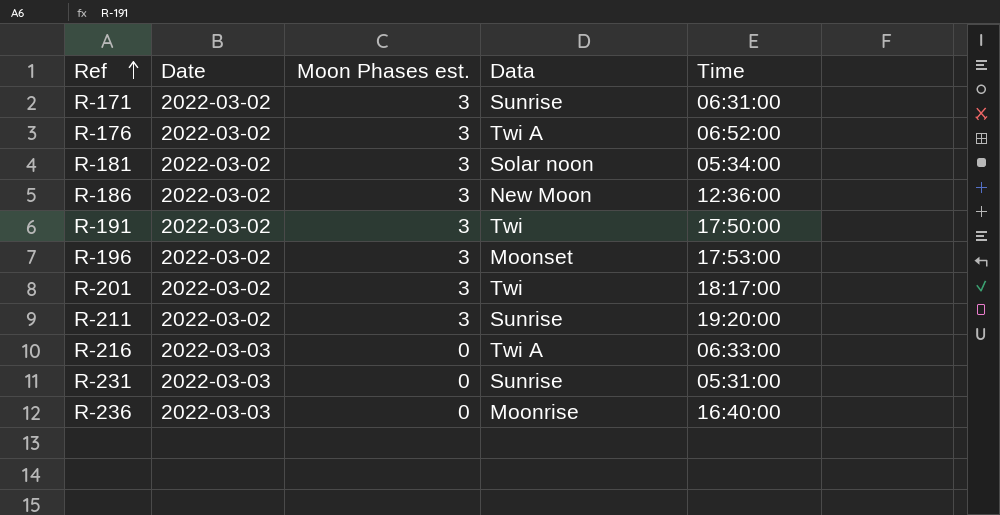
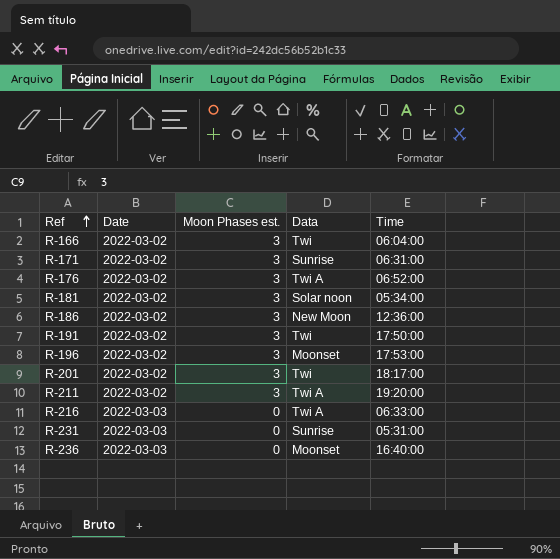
row R-166: none -> 2022-03-02 | 3 | Twi | 06:04:00
R-211 | Data: Sunrise -> Twi A
R-236 | Data: Moonrise -> Moonset

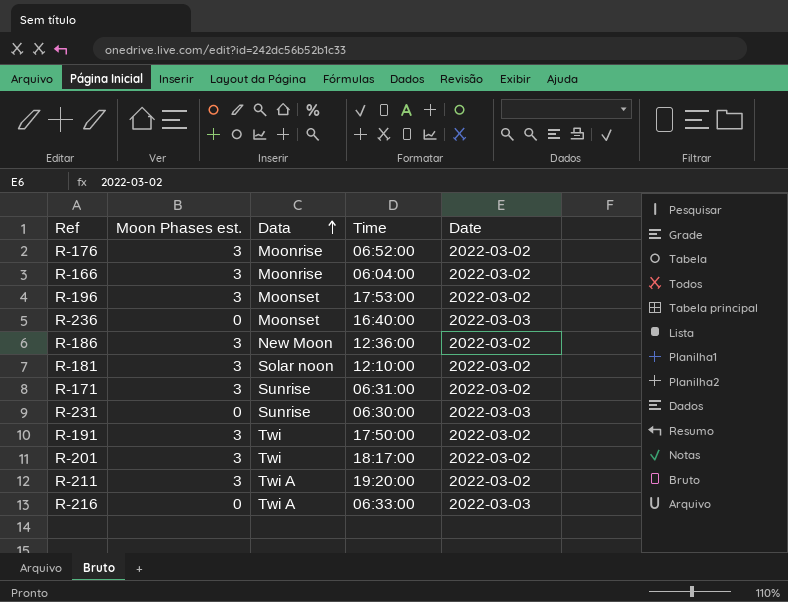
row order: Ref ascending -> Data ascending
column Date | position: 2 -> 5
R-176 | Data: Twi A -> Moonrise
R-166 | Data: Twi -> Moonrise
R-181 | Time: 05:34:00 -> 12:10:00
R-231 | Time: 05:31:00 -> 06:30:00

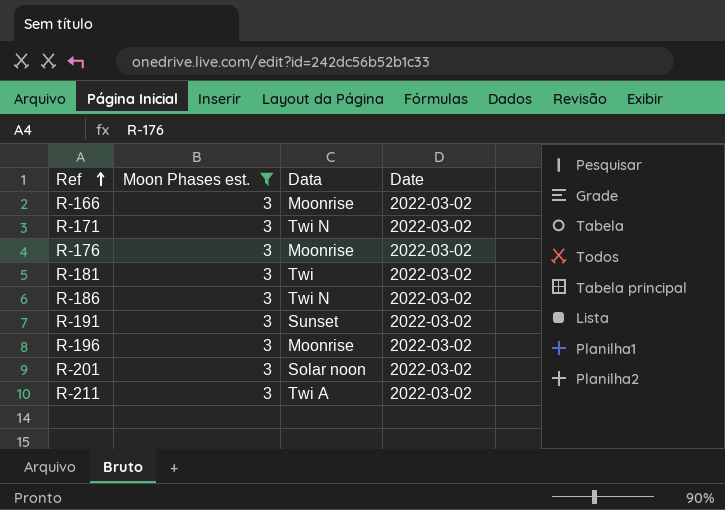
filter: none -> Moon Phases est. = 3
row order: Data ascending -> Ref ascending
column Time | position: 4 -> none
R-171 | Data: Sunrise -> Twi N
R-181 | Data: Solar noon -> Twi
R-186 | Data: New Moon -> Twi N
R-191 | Data: Twi -> Sunset
R-196 | Data: Moonset -> Moonrise
R-201 | Data: Twi -> Solar noon

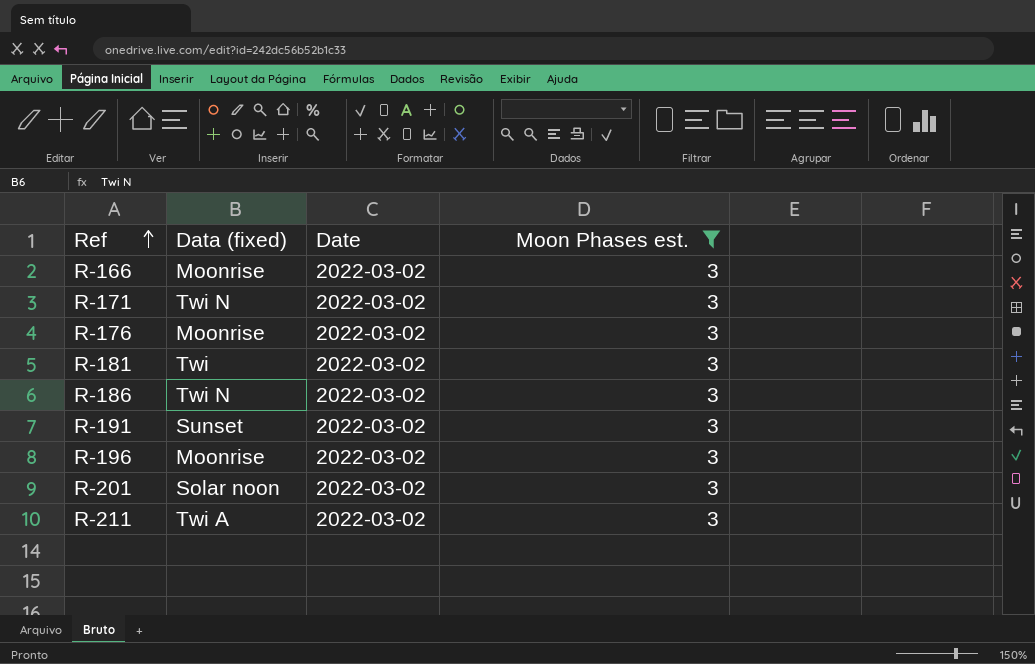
column name: Data -> Data (fixed)
column Moon Phases est. | position: 2 -> 4

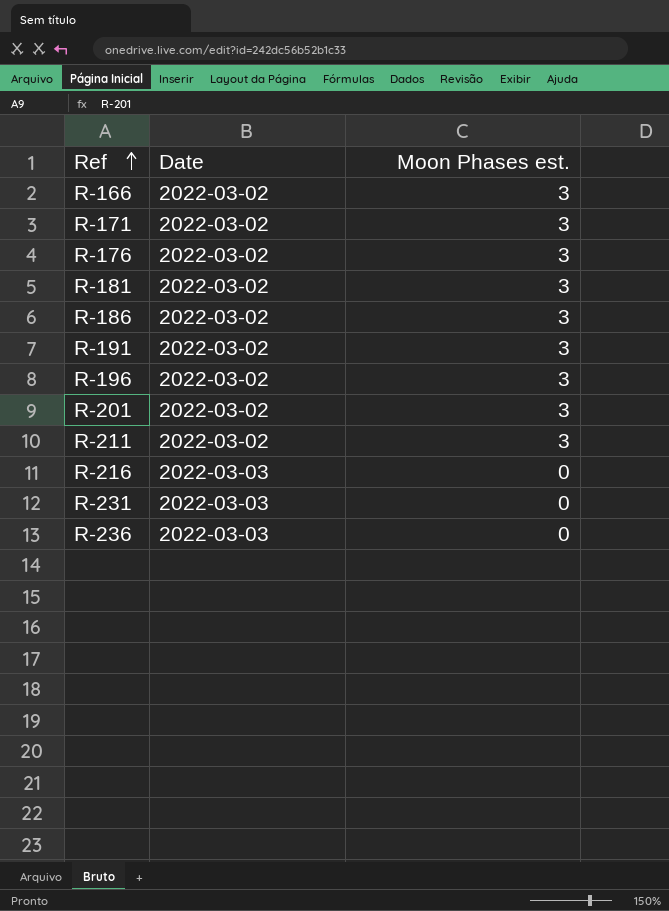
filter: Moon Phases est. = 3 -> none
column Data (fixed) | position: 2 -> none

